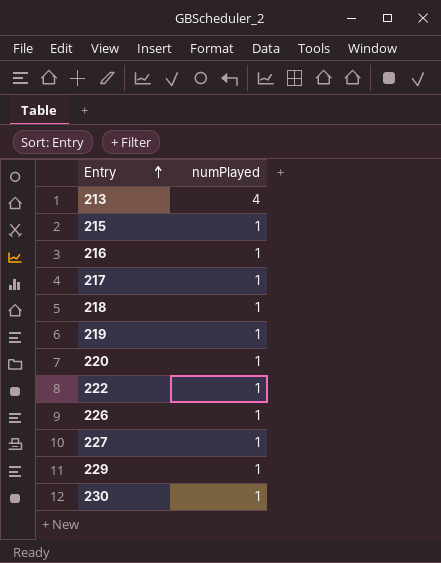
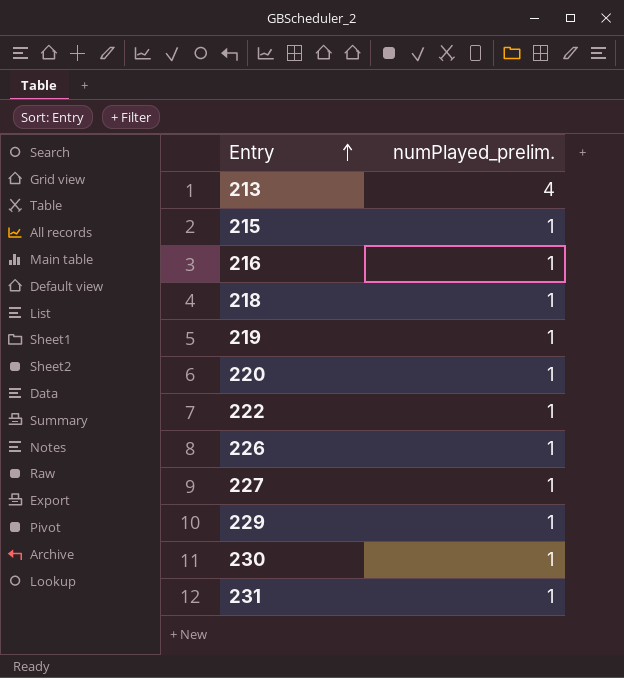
column name: numPlayed -> numPlayed_prelim.
row 217: 1 -> none
row 231: none -> 1

